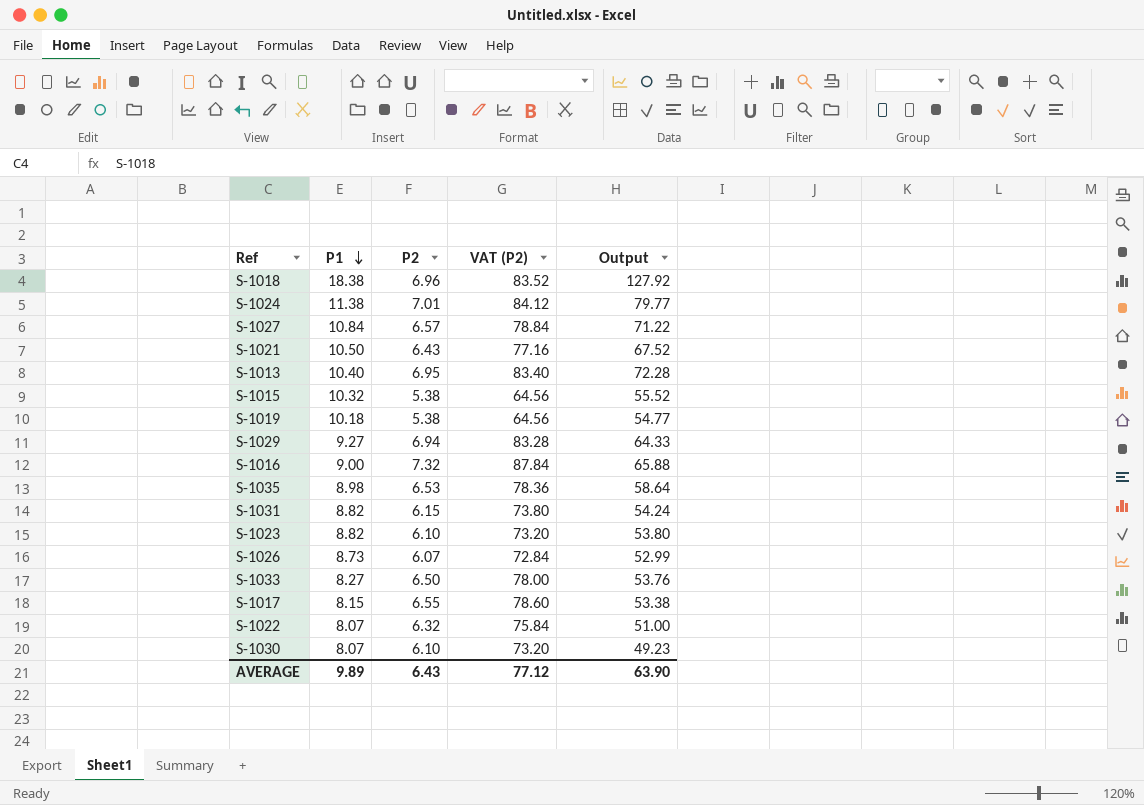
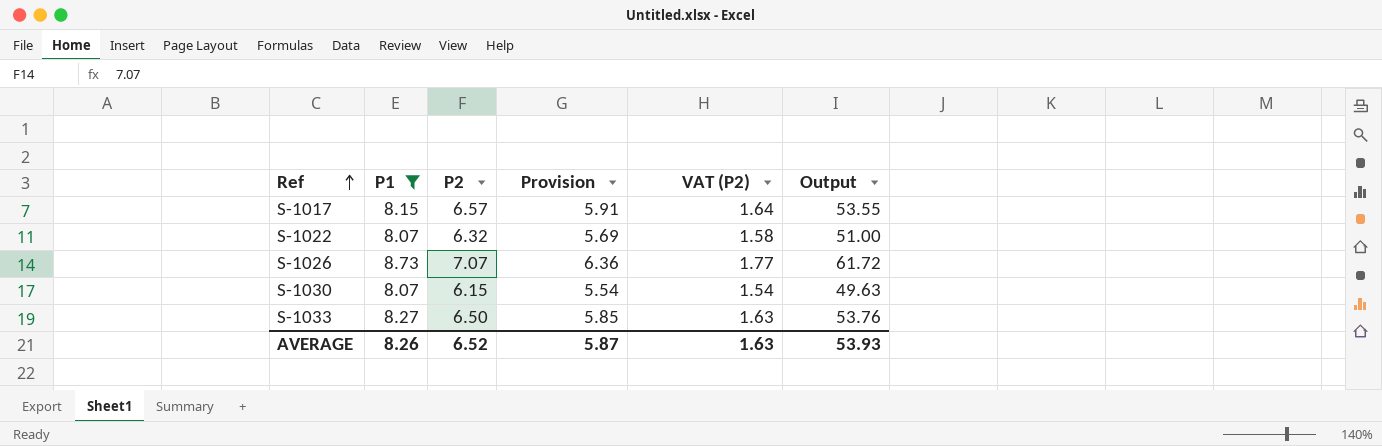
filter: none -> P1 <= 8.73
row order: P1 descending -> Ref ascending
column Provision | formula: none -> [P2] * 0.9
column VAT (P2) | formula: [P2] * 12 -> [P2] * 0.25
S-1017 | P2: 6.55 -> 6.57
S-1017 | Output: 53.38 -> 53.55
S-1026 | P2: 6.07 -> 7.07
S-1026 | Output: 52.99 -> 61.72
S-1030 | P2: 6.10 -> 6.15
S-1030 | Output: 49.23 -> 49.63
AVERAGE | P1: 9.89 -> 8.26
AVERAGE | P2: 6.43 -> 6.52
AVERAGE | VAT (P2): 77.12 -> 1.63
AVERAGE | Output: 63.90 -> 53.93

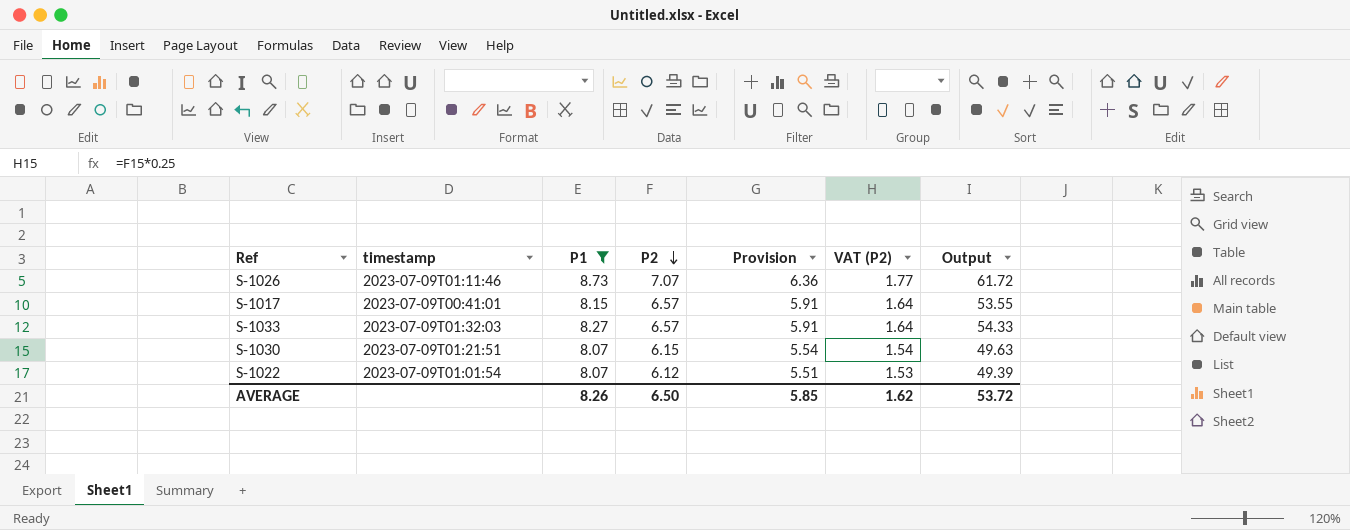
row order: Ref ascending -> P2 descending
column timestamp | position: none -> 2
S-1033 | P2: 6.50 -> 6.57
S-1033 | Provision: 5.85 -> 5.91
S-1033 | VAT (P2): 1.63 -> 1.64
S-1033 | Output: 53.76 -> 54.33
S-1022 | P2: 6.32 -> 6.12
S-1022 | Provision: 5.69 -> 5.51
S-1022 | VAT (P2): 1.58 -> 1.53
S-1022 | Output: 51.00 -> 49.39
AVERAGE | P2: 6.52 -> 6.50
AVERAGE | Provision: 5.87 -> 5.85
AVERAGE | VAT (P2): 1.63 -> 1.62
AVERAGE | Output: 53.93 -> 53.72

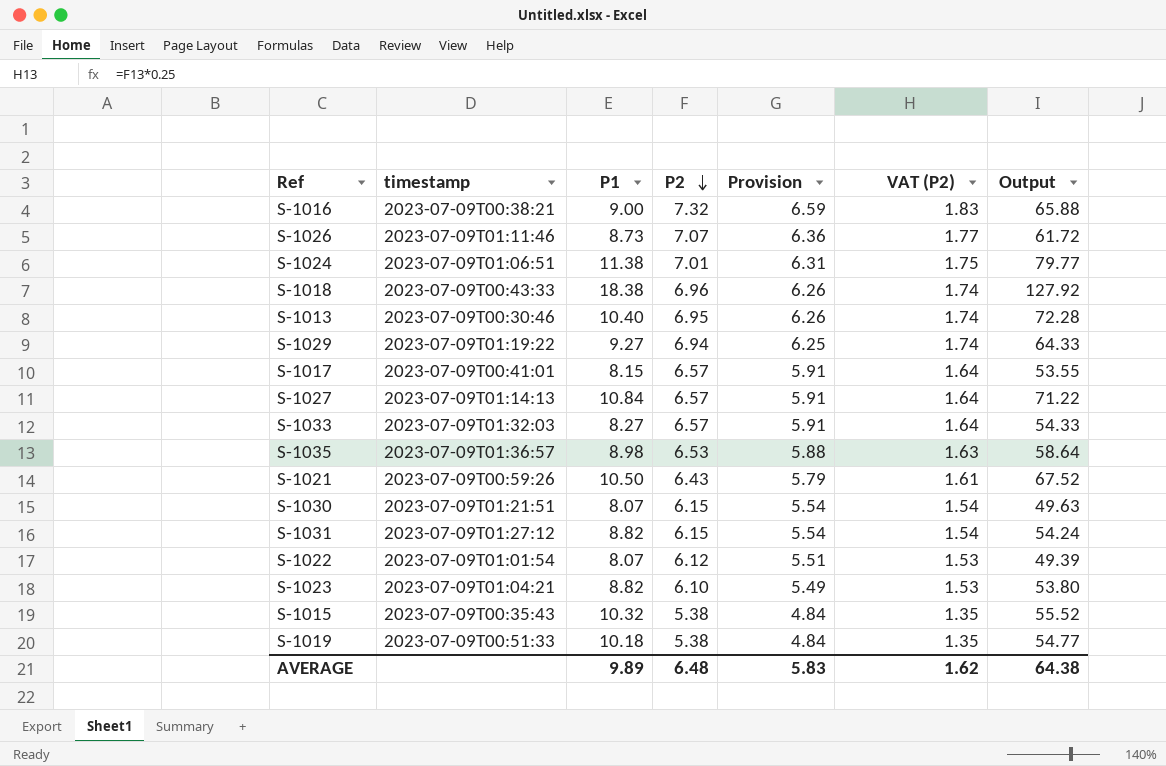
filter: P1 <= 8.73 -> none
AVERAGE | P1: 8.26 -> 9.89
AVERAGE | P2: 6.50 -> 6.48
AVERAGE | Provision: 5.85 -> 5.83
AVERAGE | Output: 53.72 -> 64.38

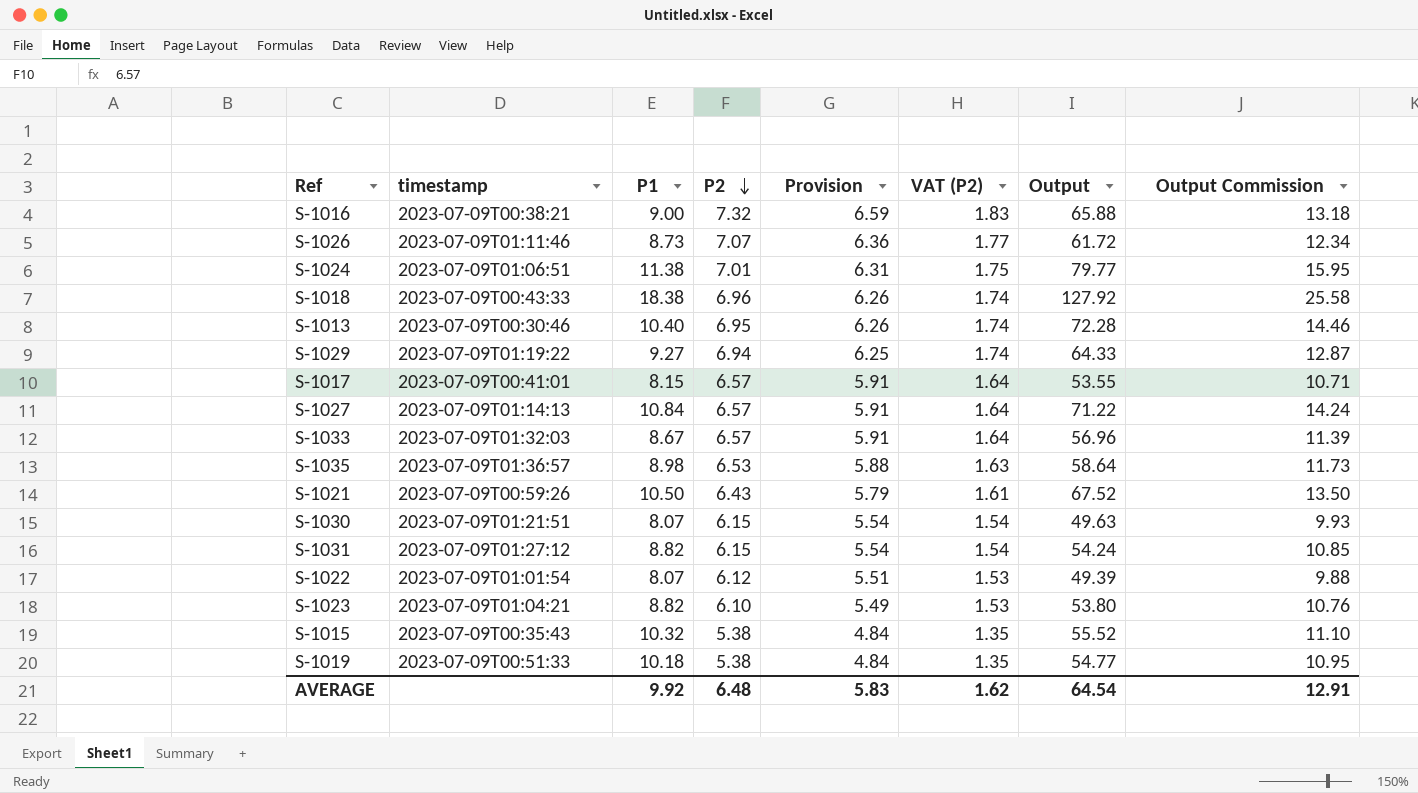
column Output Commission | formula: none -> [Output] * 0.2
S-1033 | P1: 8.27 -> 8.67
S-1033 | Output: 54.33 -> 56.96
AVERAGE | P1: 9.89 -> 9.92
AVERAGE | Output: 64.38 -> 64.54

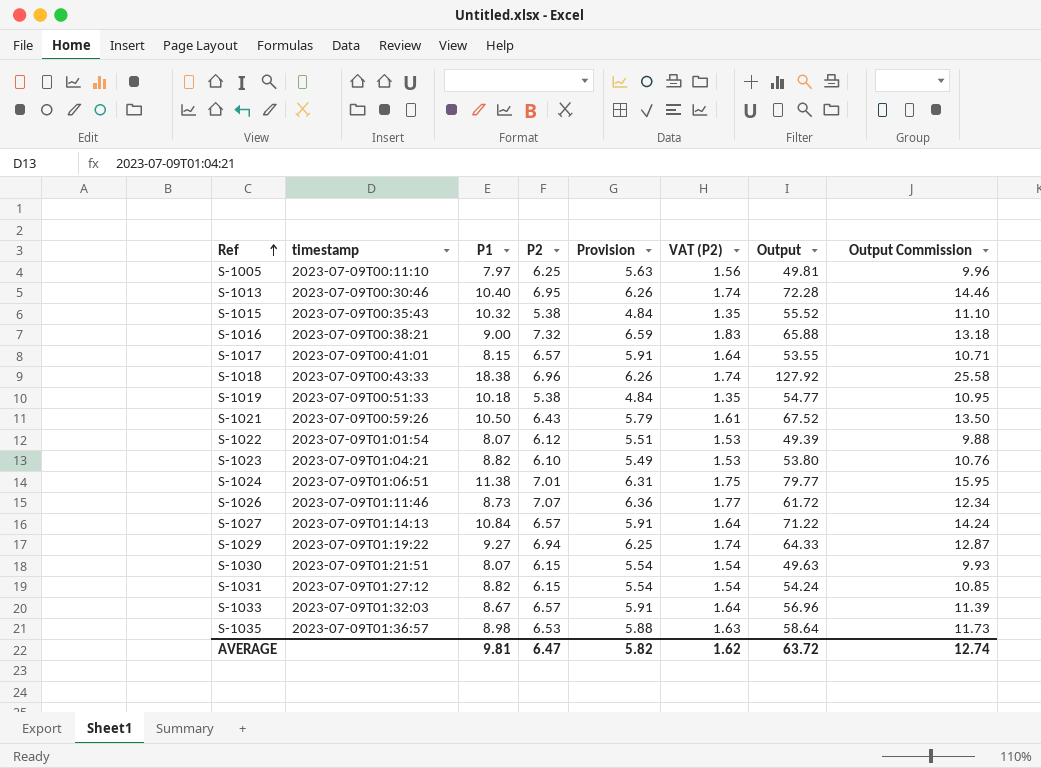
row order: P2 descending -> Ref ascending
row S-1005: none -> 2023-07-09T00:11:10 | 7.97 | 6.25 | 5.63 | 1.56 | 49.81 | 9.96
AVERAGE | P1: 9.92 -> 9.81
AVERAGE | P2: 6.48 -> 6.47
AVERAGE | Provision: 5.83 -> 5.82
AVERAGE | Output: 64.54 -> 63.72
AVERAGE | Output Commission: 12.91 -> 12.74

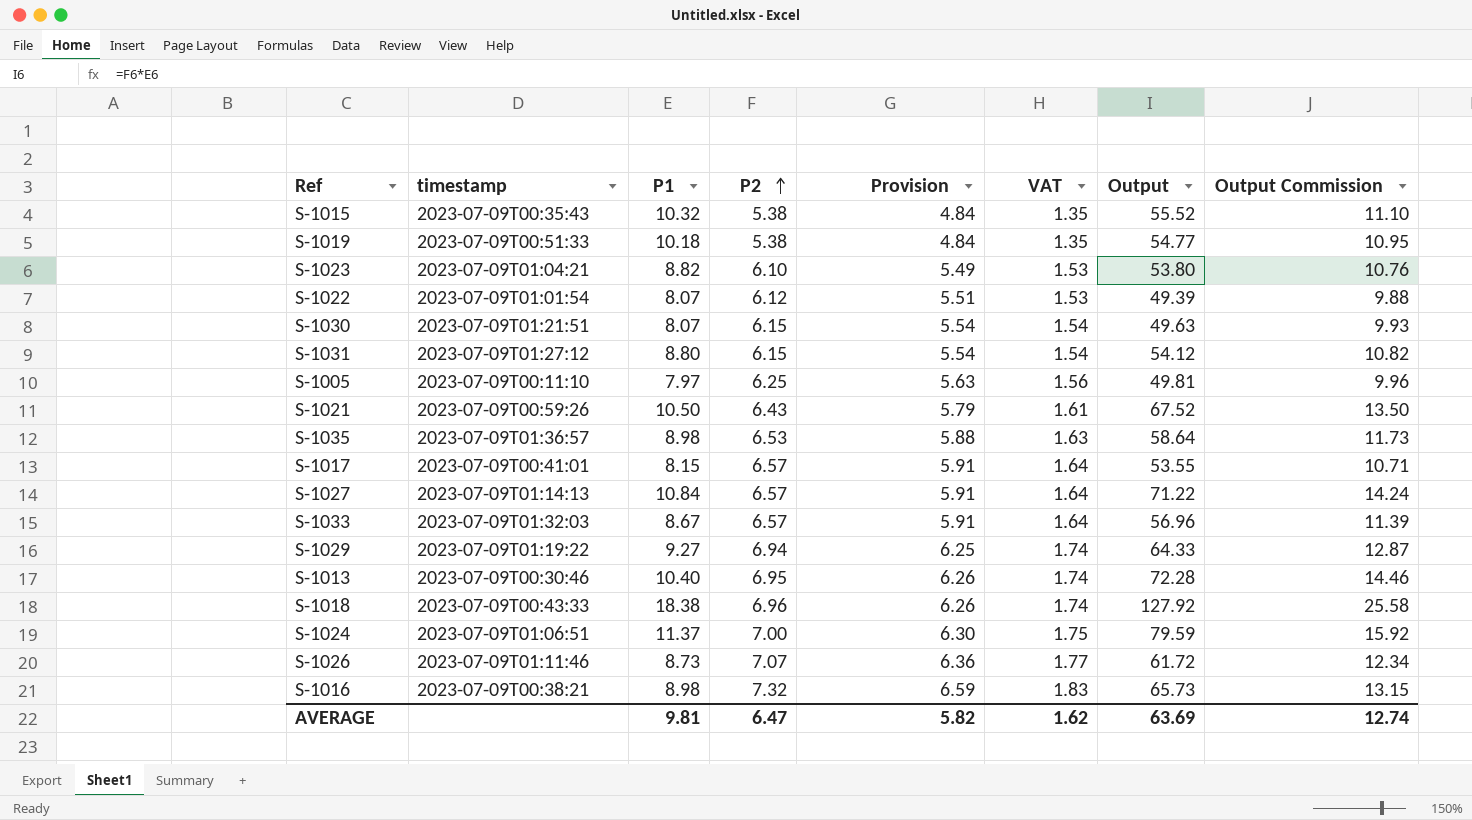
row order: Ref ascending -> P2 ascending
column name: VAT (P2) -> VAT
S-1031 | P1: 8.82 -> 8.80
S-1031 | Output: 54.24 -> 54.12
S-1031 | Output Commission: 10.85 -> 10.82
S-1024 | P1: 11.38 -> 11.37
S-1024 | P2: 7.01 -> 7.00
S-1024 | Provision: 6.31 -> 6.30
S-1024 | Output: 79.77 -> 79.59
S-1024 | Output Commission: 15.95 -> 15.92
S-1016 | P1: 9.00 -> 8.98
S-1016 | Output: 65.88 -> 65.73
S-1016 | Output Commission: 13.18 -> 13.15
AVERAGE | Output: 63.72 -> 63.69

